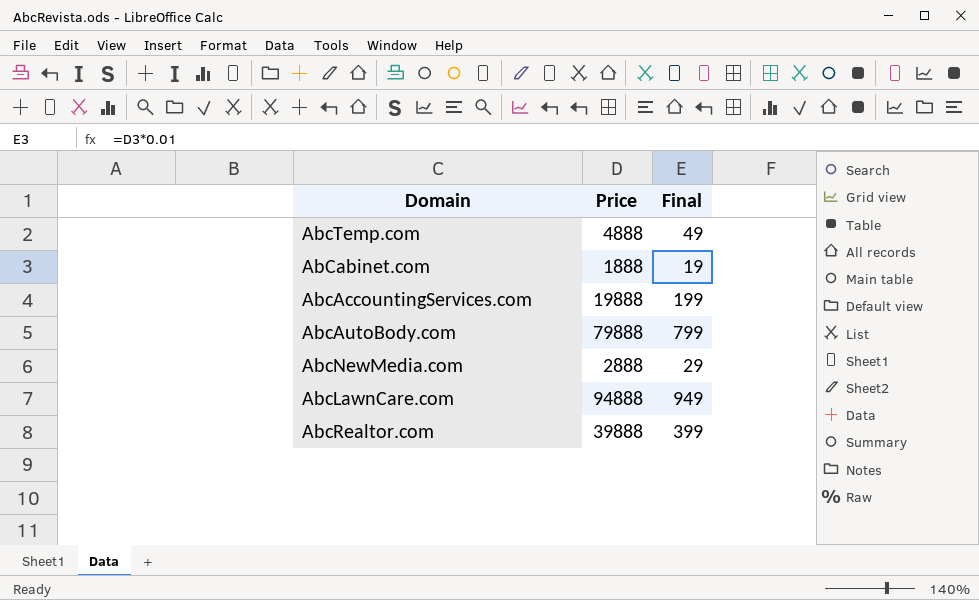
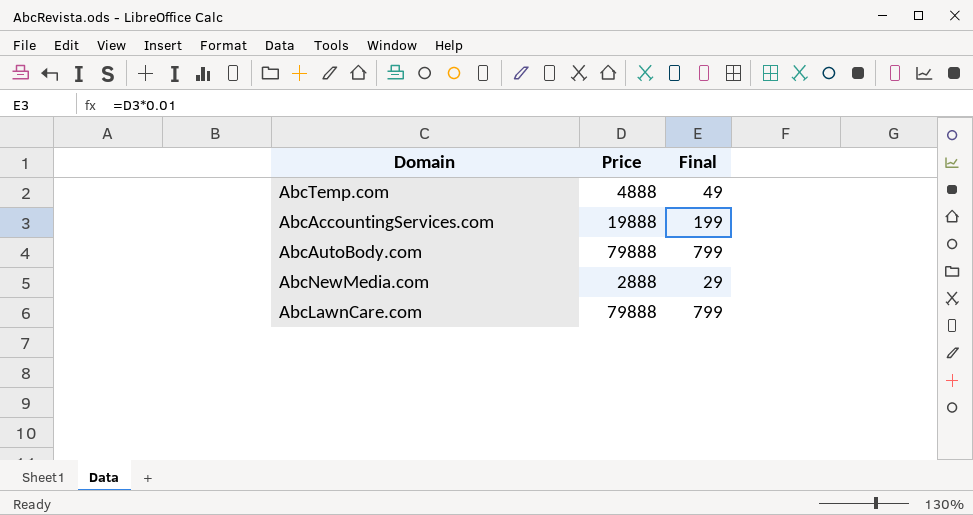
row AbCabinet.com: 1888 | 19 -> none
row AbcRealtor.com: 39888 | 399 -> none
AbcLawnCare.com | Price: 94888 -> 79888
AbcLawnCare.com | Final: 949 -> 799

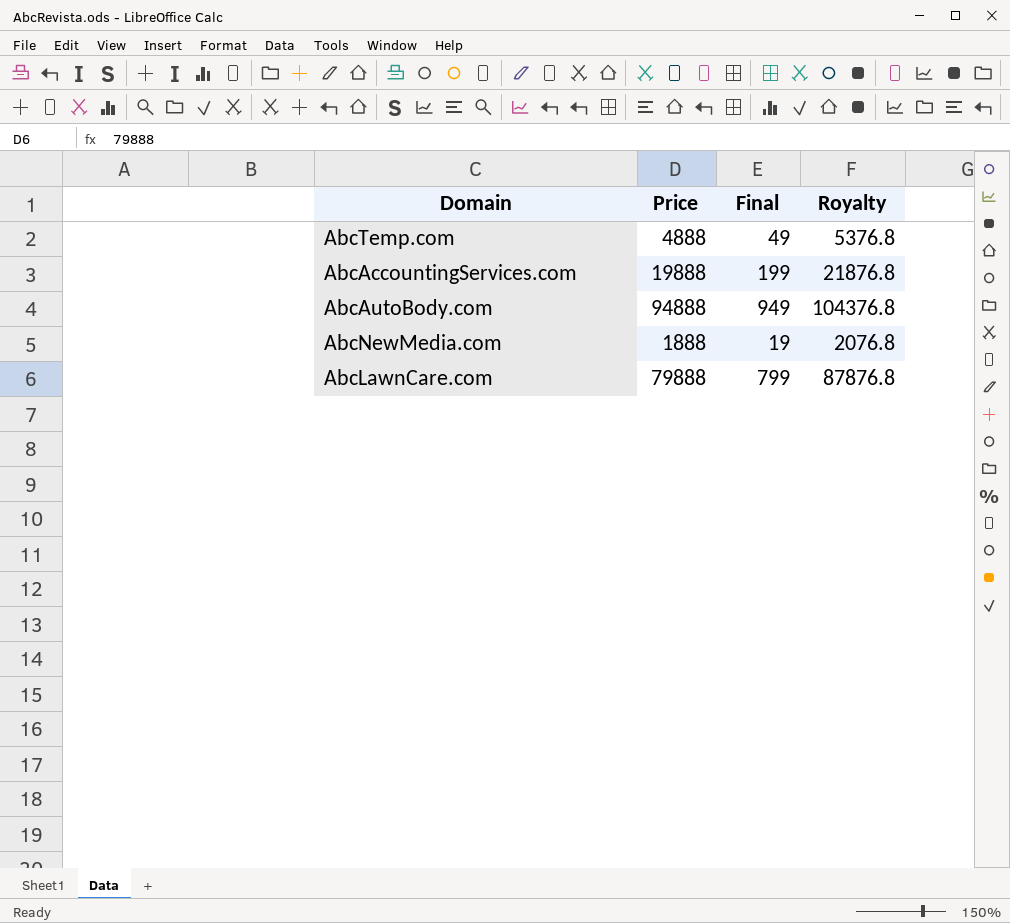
column Royalty | formula: none -> [Price] * 1.1
AbcAutoBody.com | Price: 79888 -> 94888
AbcAutoBody.com | Final: 799 -> 949
AbcNewMedia.com | Price: 2888 -> 1888
AbcNewMedia.com | Final: 29 -> 19

